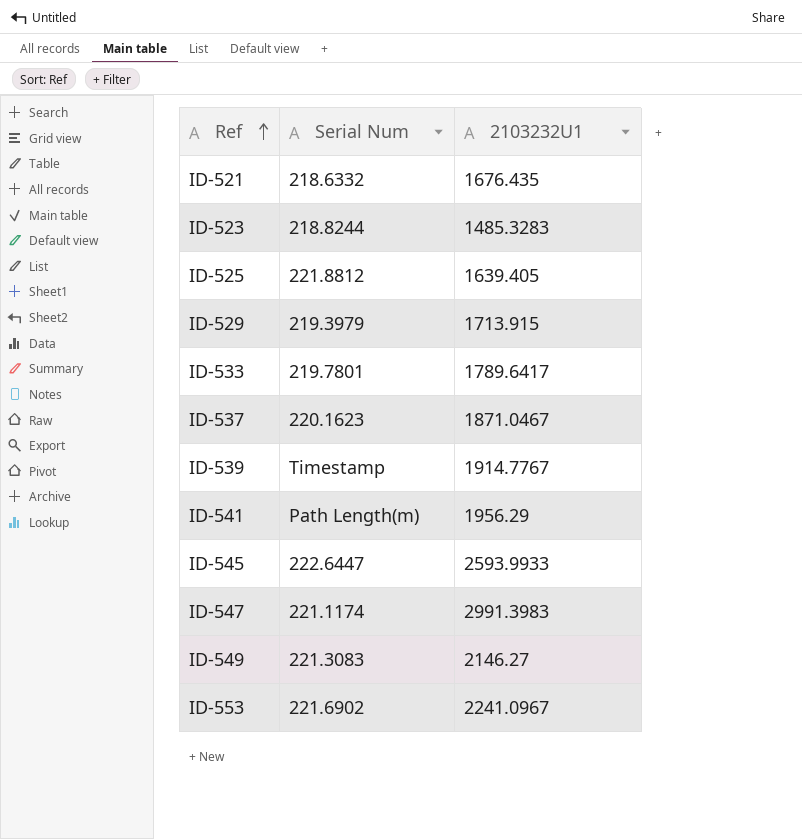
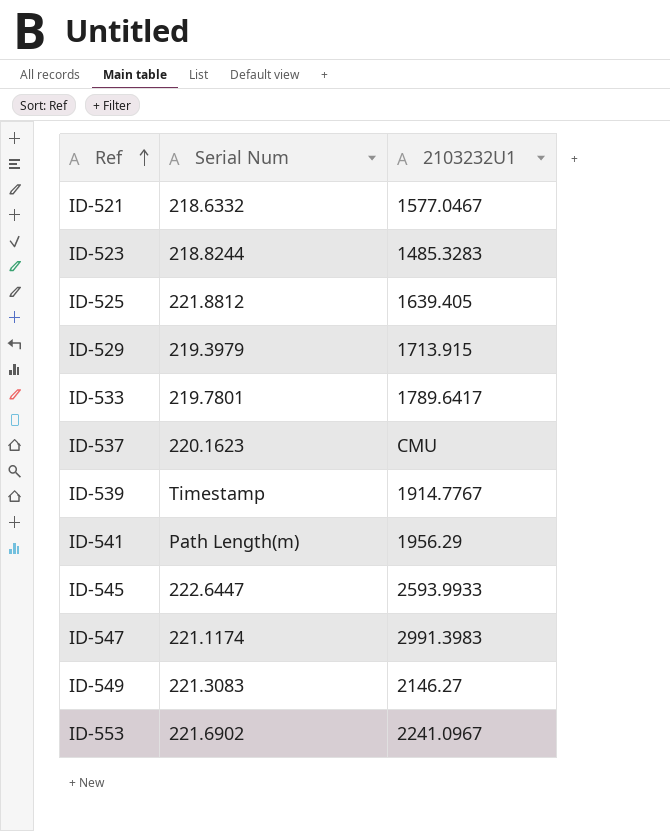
ID-521 | 2103232U1: 1676.435 -> 1577.0467
ID-537 | 2103232U1: 1871.0467 -> CMU

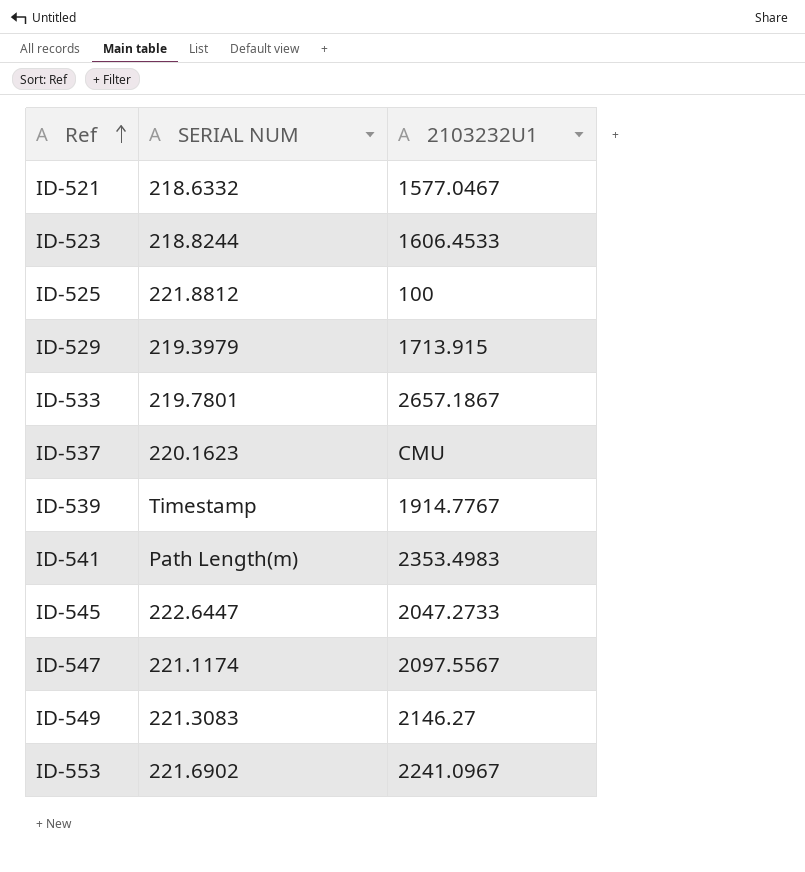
column name: Serial Num -> SERIAL NUM
ID-523 | 2103232U1: 1485.3283 -> 1606.4533
ID-525 | 2103232U1: 1639.405 -> 100
ID-533 | 2103232U1: 1789.6417 -> 2657.1867
ID-541 | 2103232U1: 1956.29 -> 2353.4983
ID-545 | 2103232U1: 2593.9933 -> 2047.2733
ID-547 | 2103232U1: 2991.3983 -> 2097.5567

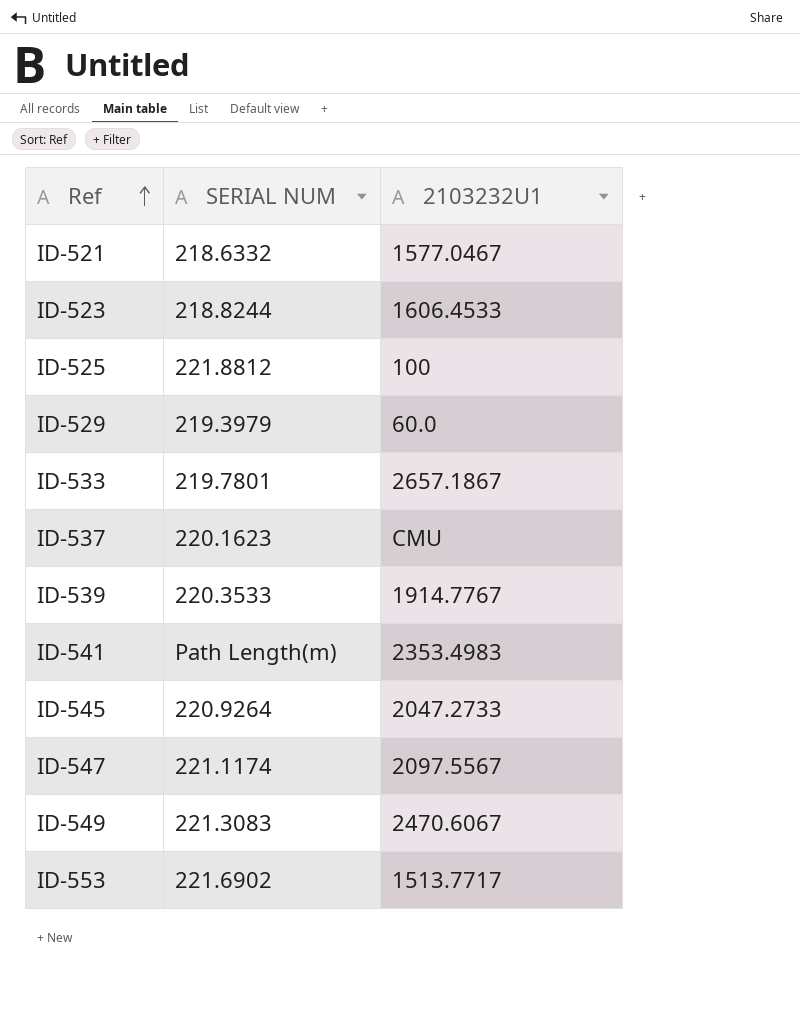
ID-529 | 2103232U1: 1713.915 -> 60.0
ID-539 | SERIAL NUM: Timestamp -> 220.3533
ID-545 | SERIAL NUM: 222.6447 -> 220.9264
ID-549 | 2103232U1: 2146.27 -> 2470.6067
ID-553 | 2103232U1: 2241.0967 -> 1513.7717

